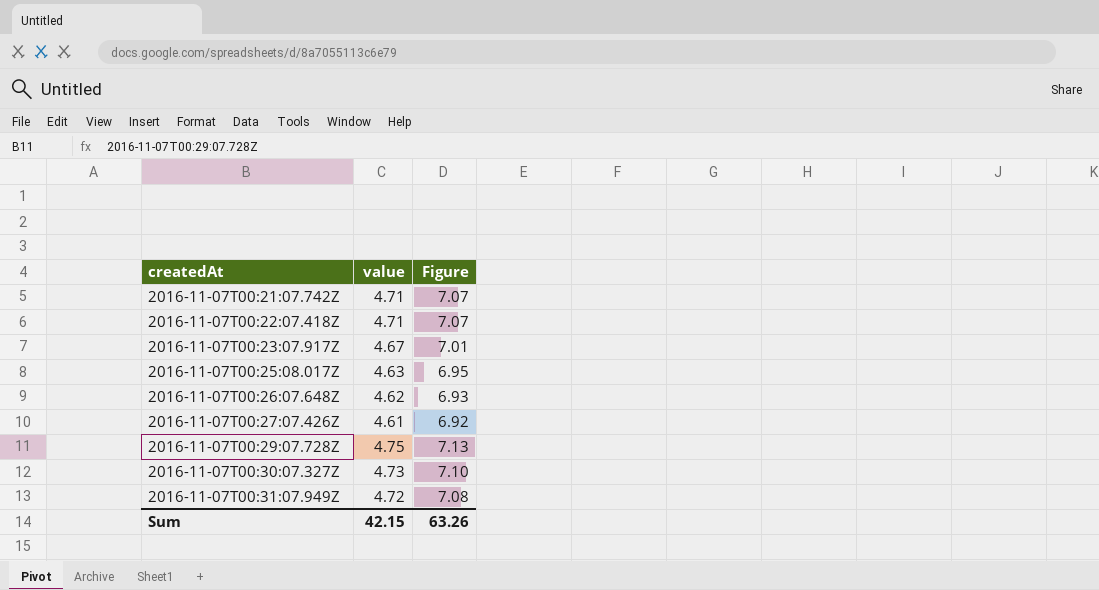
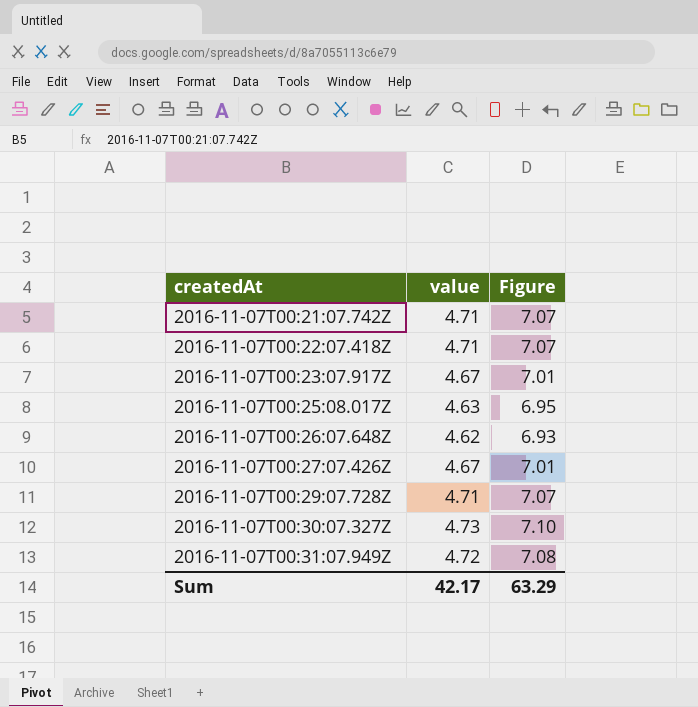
2016-11-07T00:27:07.426Z | value: 4.61 -> 4.67
2016-11-07T00:27:07.426Z | Figure: 6.92 -> 7.01
2016-11-07T00:29:07.728Z | value: 4.75 -> 4.71
2016-11-07T00:29:07.728Z | Figure: 7.13 -> 7.07
Sum | value: 42.15 -> 42.17
Sum | Figure: 63.26 -> 63.29

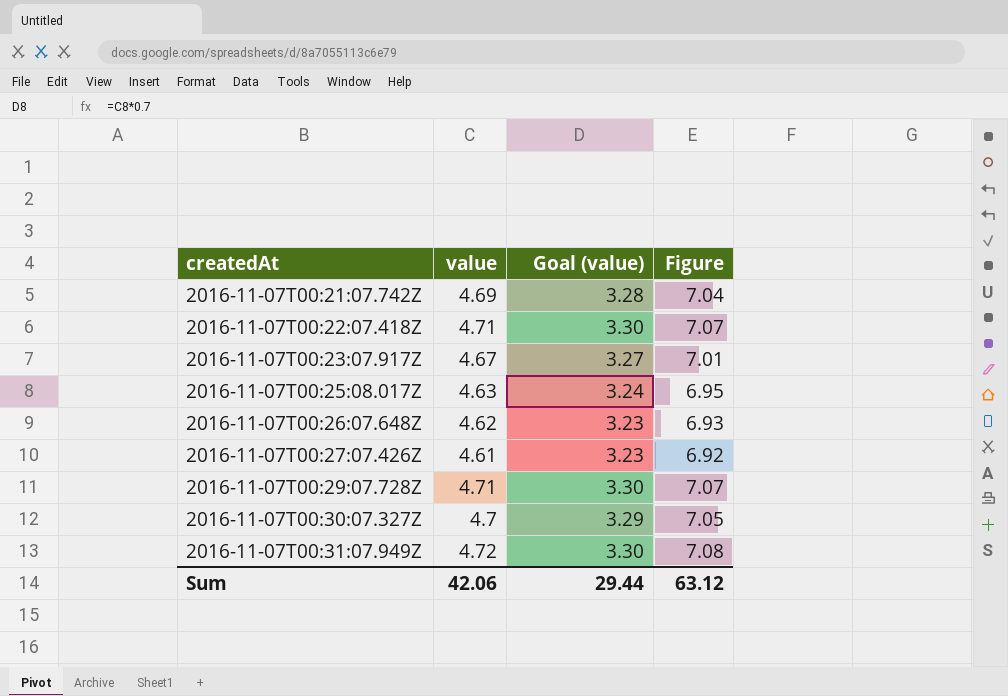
column Goal (value) | formula: none -> [value] * 0.7
2016-11-07T00:21:07.742Z | value: 4.71 -> 4.69
2016-11-07T00:21:07.742Z | Figure: 7.07 -> 7.04
2016-11-07T00:27:07.426Z | value: 4.67 -> 4.61
2016-11-07T00:27:07.426Z | Figure: 7.01 -> 6.92
2016-11-07T00:30:07.327Z | value: 4.73 -> 4.7
2016-11-07T00:30:07.327Z | Figure: 7.10 -> 7.05
Sum | value: 42.17 -> 42.06
Sum | Figure: 63.29 -> 63.12

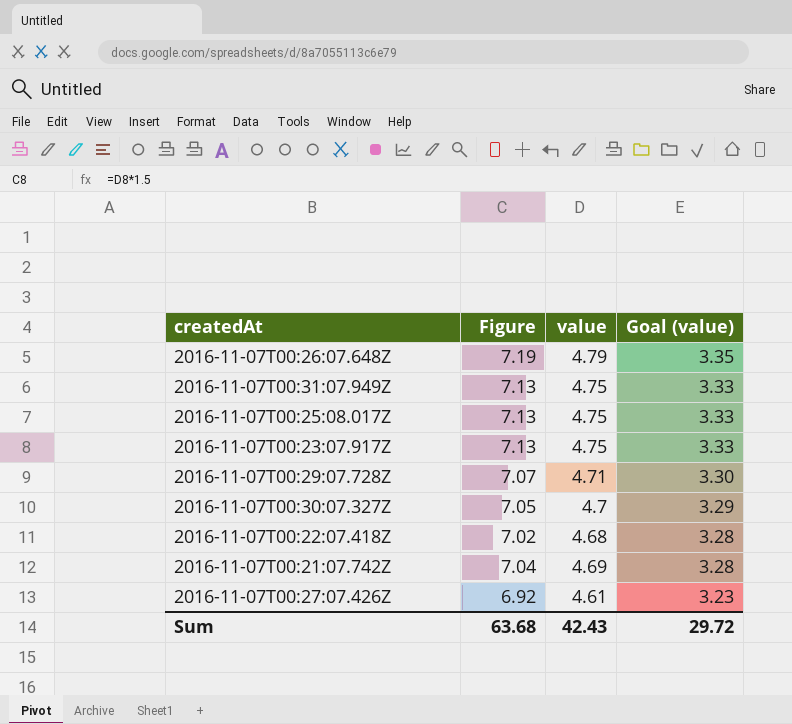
row order: createdAt ascending -> Goal (value) descending
column Figure | position: 4 -> 2
2016-11-07T00:26:07.648Z | Figure: 6.93 -> 7.19
2016-11-07T00:26:07.648Z | value: 4.62 -> 4.79
2016-11-07T00:26:07.648Z | Goal (value): 3.23 -> 3.35
2016-11-07T00:31:07.949Z | Figure: 7.08 -> 7.13
2016-11-07T00:31:07.949Z | value: 4.72 -> 4.75
2016-11-07T00:31:07.949Z | Goal (value): 3.30 -> 3.33
2016-11-07T00:25:08.017Z | Figure: 6.95 -> 7.13
2016-11-07T00:25:08.017Z | value: 4.63 -> 4.75
2016-11-07T00:25:08.017Z | Goal (value): 3.24 -> 3.33
2016-11-07T00:23:07.917Z | Figure: 7.01 -> 7.13
2016-11-07T00:23:07.917Z | value: 4.67 -> 4.75
2016-11-07T00:23:07.917Z | Goal (value): 3.27 -> 3.33
2016-11-07T00:22:07.418Z | Figure: 7.07 -> 7.02
2016-11-07T00:22:07.418Z | value: 4.71 -> 4.68
2016-11-07T00:22:07.418Z | Goal (value): 3.30 -> 3.28
Sum | Figure: 63.12 -> 63.68
Sum | value: 42.06 -> 42.43
Sum | Goal (value): 29.44 -> 29.72

